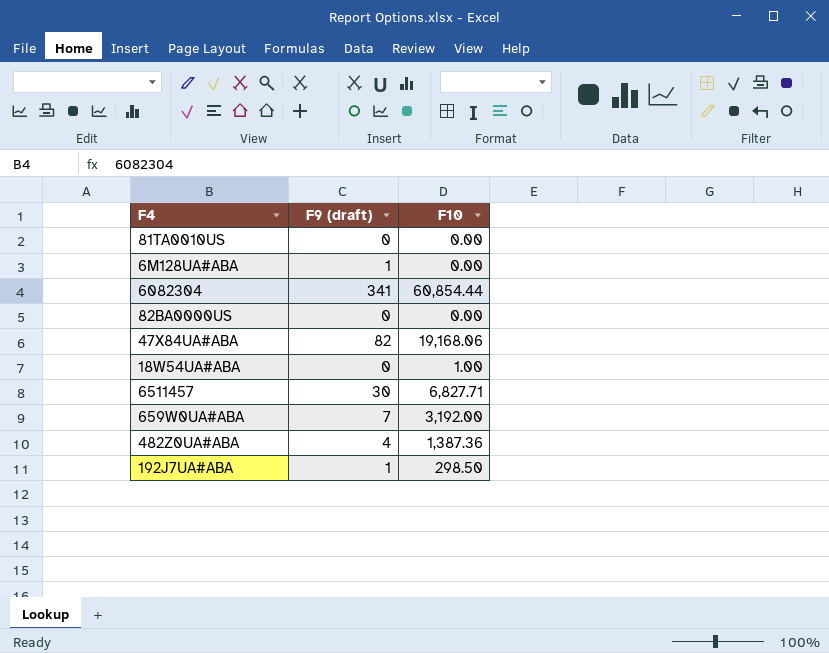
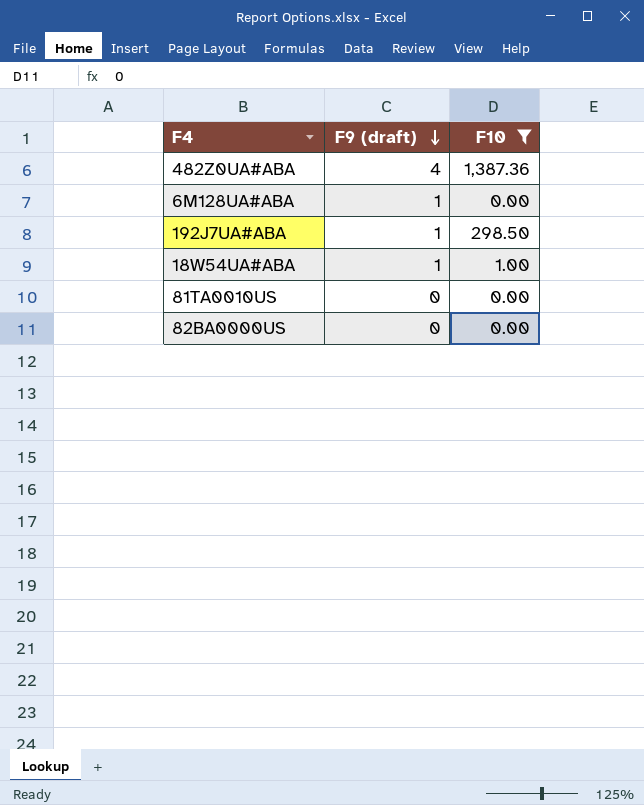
filter: none -> F10 <= 1,387.36
row order: none -> F9 (draft) descending
18W54UA#ABA | F9 (draft): 0 -> 1

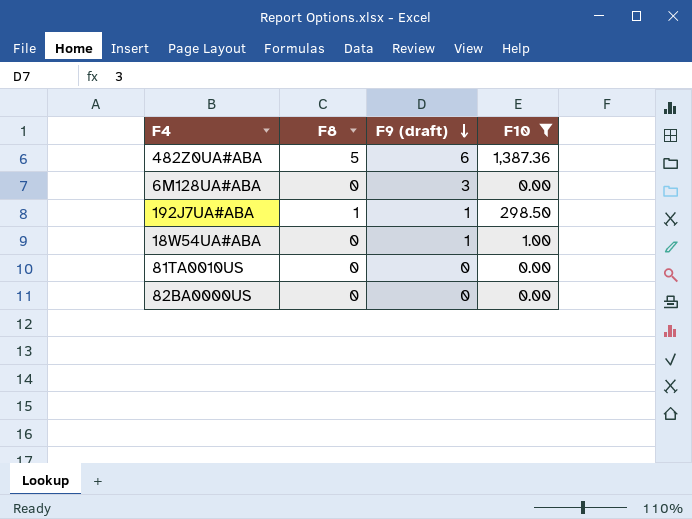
column F8 | position: none -> 2
482Z0UA#ABA | F9 (draft): 4 -> 6
6M128UA#ABA | F9 (draft): 1 -> 3

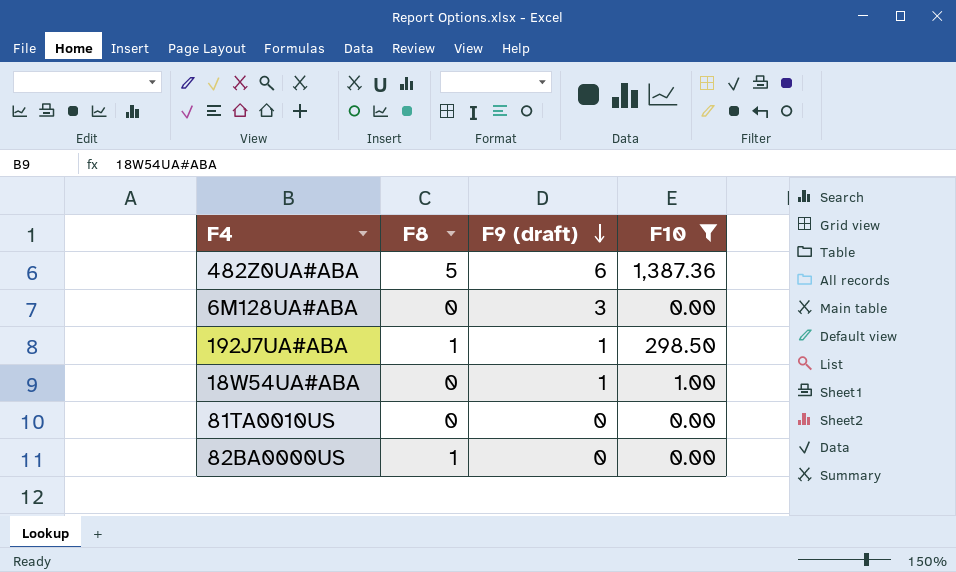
82BA0000US | F8: 0 -> 1

